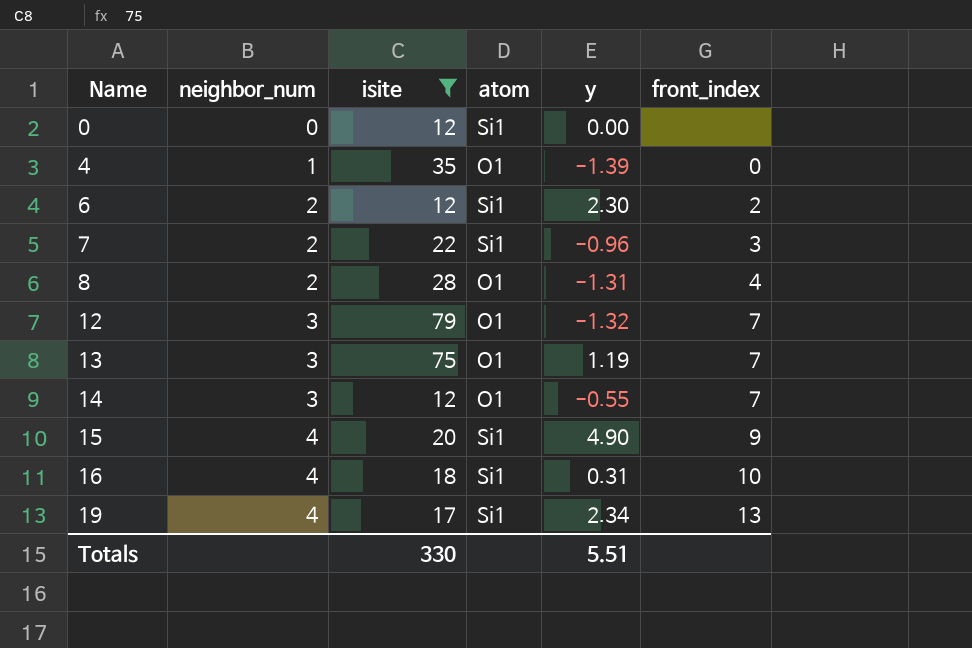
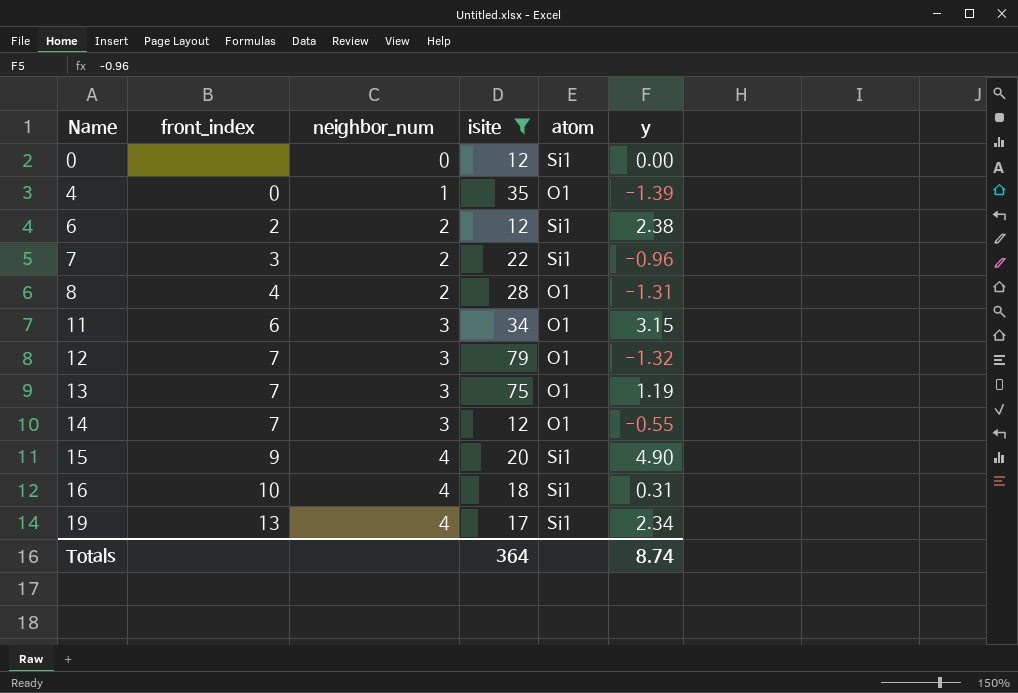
column front_index | position: 6 -> 2
6 | y: 2.30 -> 2.38
row 11: none -> 6 | 3 | 34 | O1 | 3.15
Totals | isite: 330 -> 364
Totals | y: 5.51 -> 8.74

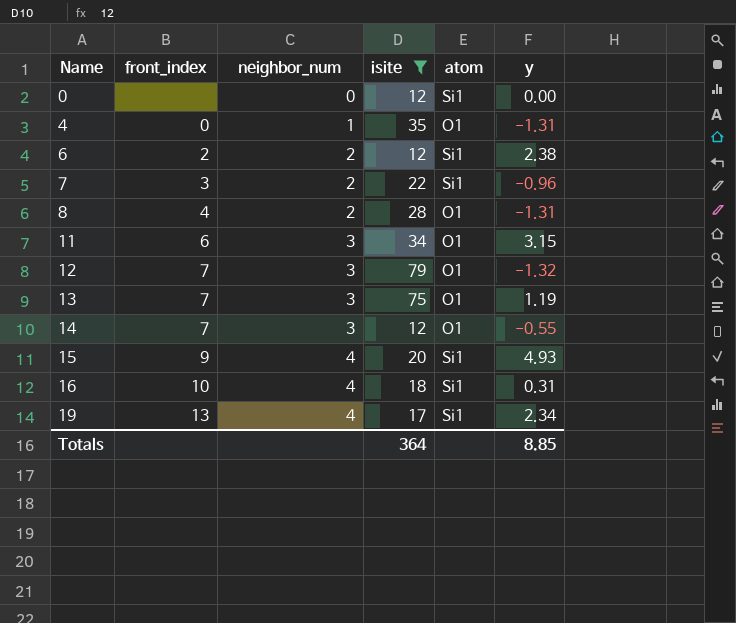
4 | y: -1.39 -> -1.31
15 | y: 4.90 -> 4.93
Totals | y: 8.74 -> 8.85

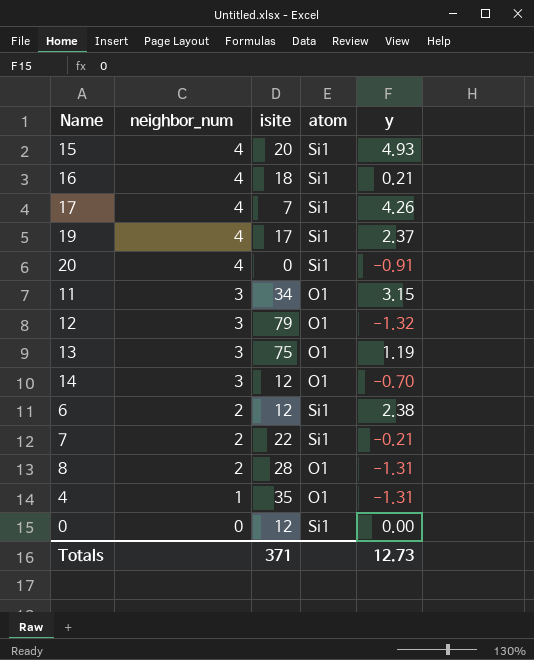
filter: isite >= 12 -> none
row order: Name ascending -> neighbor_num descending
column front_index | position: 2 -> none
16 | y: 0.31 -> 0.21
19 | y: 2.34 -> 2.37
14 | y: -0.55 -> -0.70
7 | y: -0.96 -> -0.21
Totals | isite: 364 -> 371
Totals | y: 8.85 -> 12.73

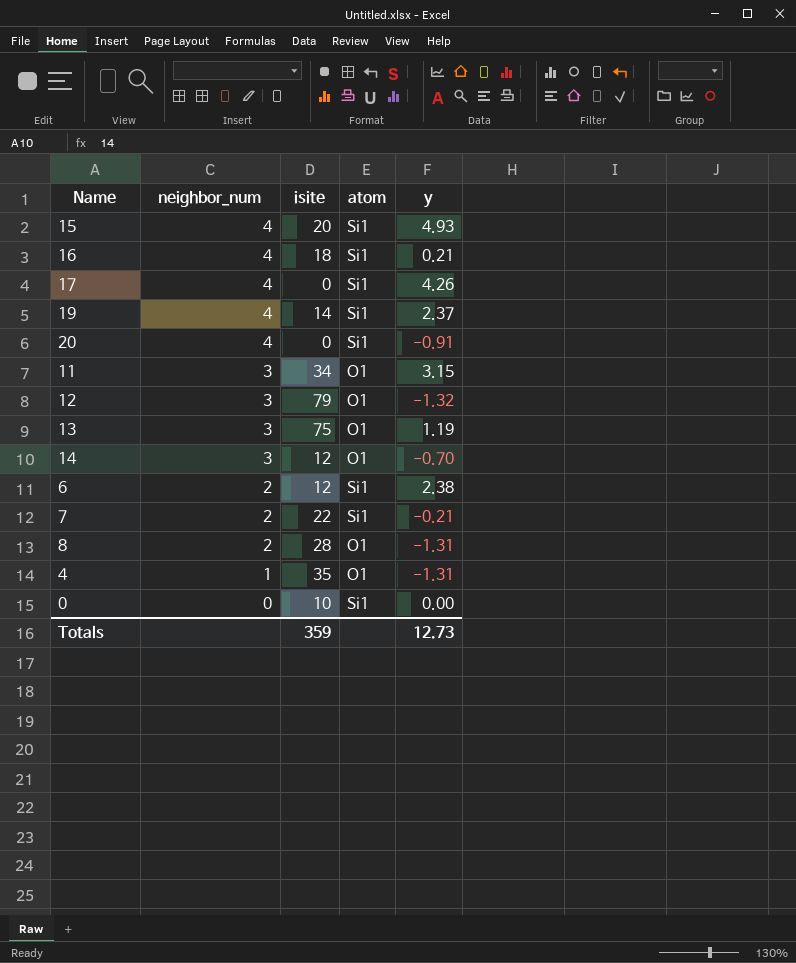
17 | isite: 7 -> 0
19 | isite: 17 -> 14
0 | isite: 12 -> 10
Totals | isite: 371 -> 359

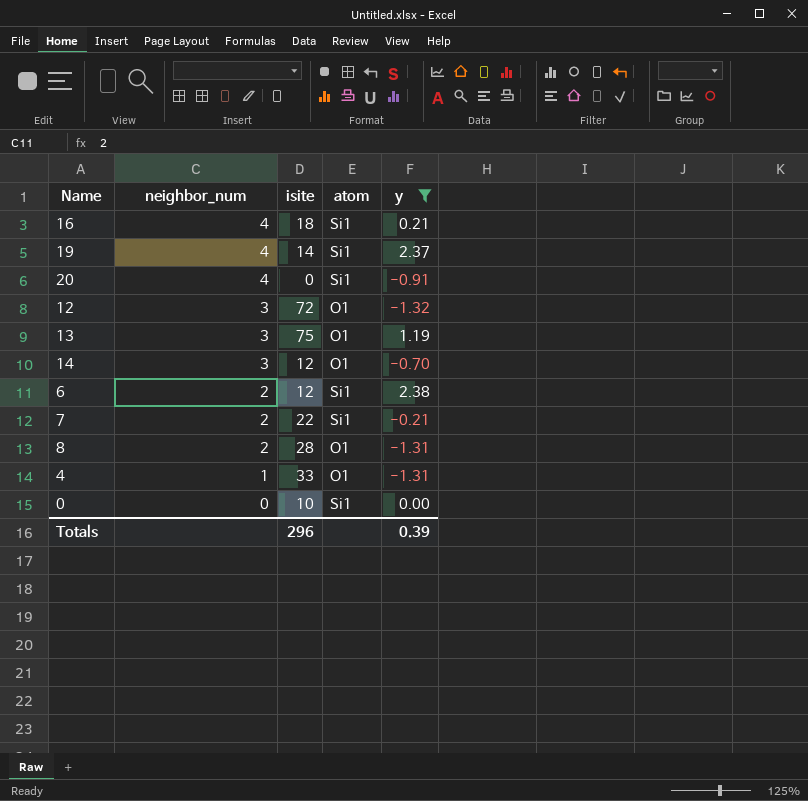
filter: none -> y <= 2.38
12 | isite: 79 -> 72
4 | isite: 35 -> 33
Totals | isite: 359 -> 296
Totals | y: 12.73 -> 0.39

